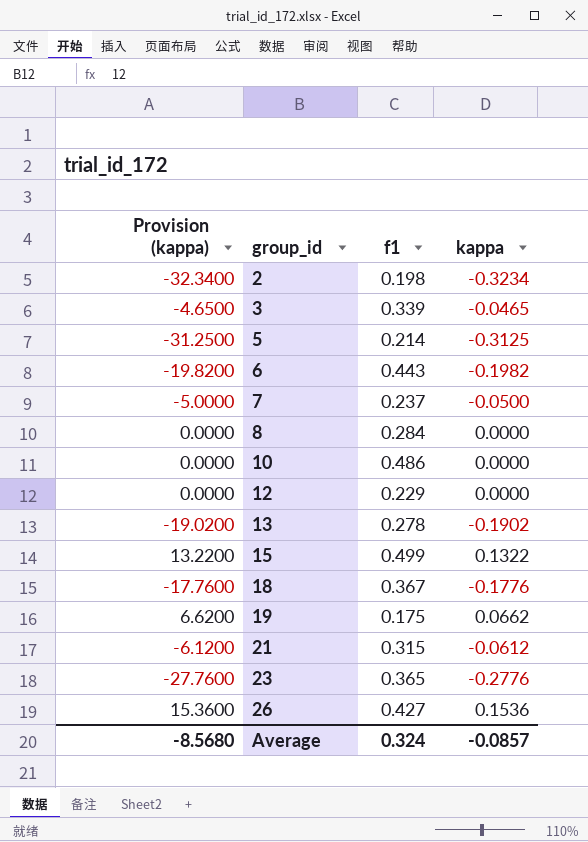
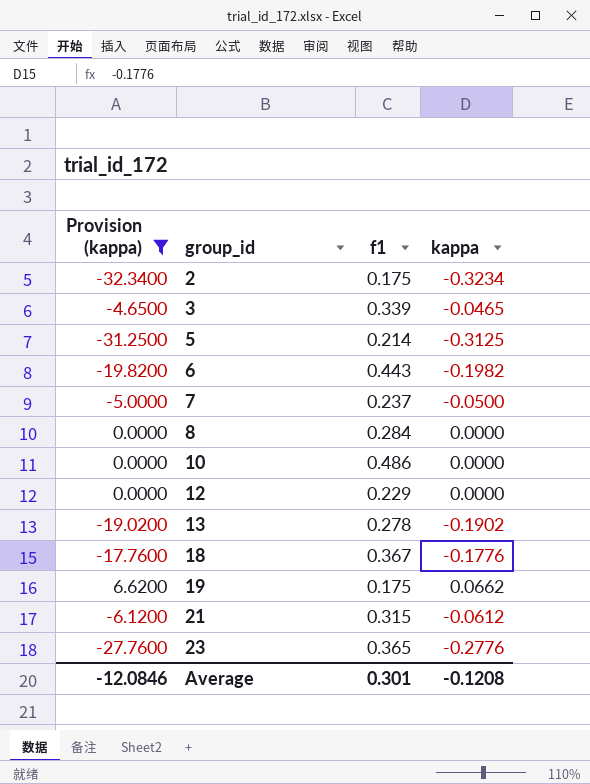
filter: none -> Provision (kappa) <= 6.6200
2 | f1: 0.198 -> 0.175
Average | Provision (kappa): -8.5680 -> -12.0846
Average | f1: 0.324 -> 0.301
Average | kappa: -0.0857 -> -0.1208

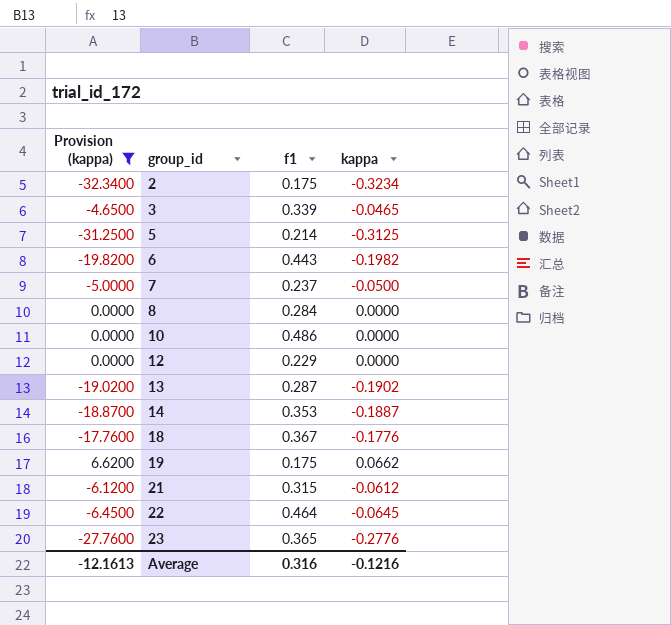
13 | f1: 0.278 -> 0.287
row 14: none -> -18.8700 | 0.353 | -0.1887
row 22: none -> -6.4500 | 0.464 | -0.0645
Average | Provision (kappa): -12.0846 -> -12.1613
Average | f1: 0.301 -> 0.316
Average | kappa: -0.1208 -> -0.1216

